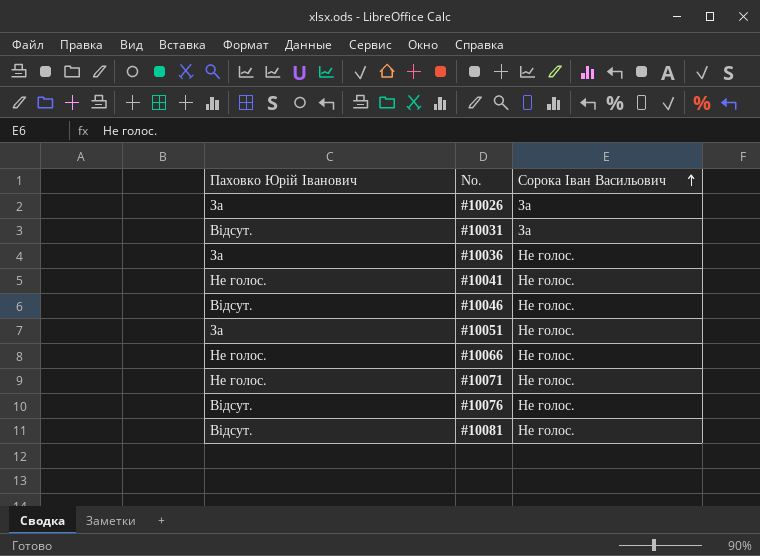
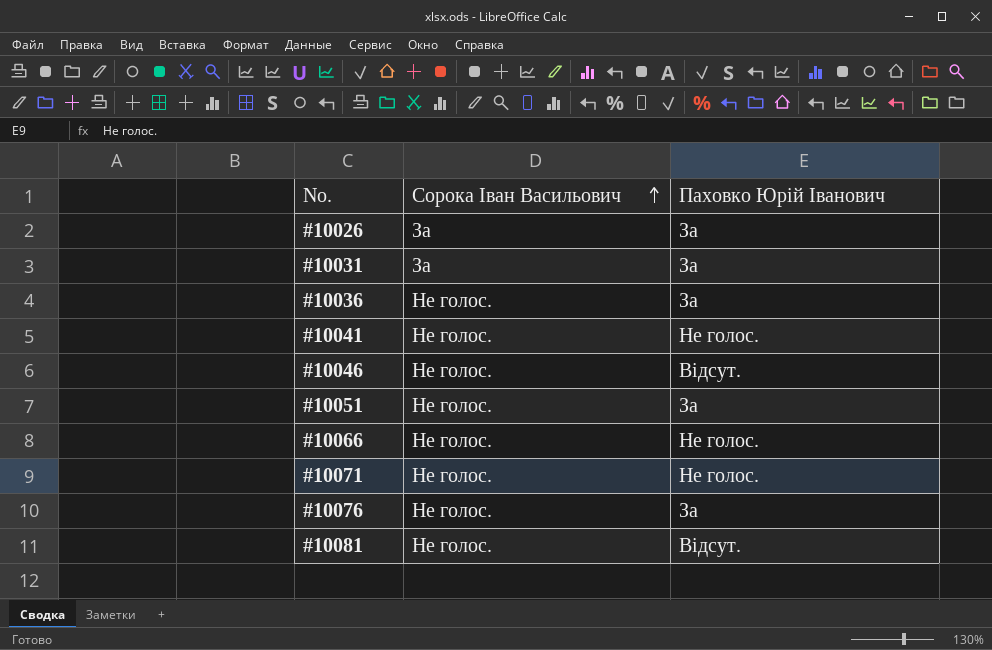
column Паховко Юрій Іванович | position: 1 -> 3
#10031 | Паховко Юрій Іванович: Відсут. -> За
#10076 | Паховко Юрій Іванович: Відсут. -> За

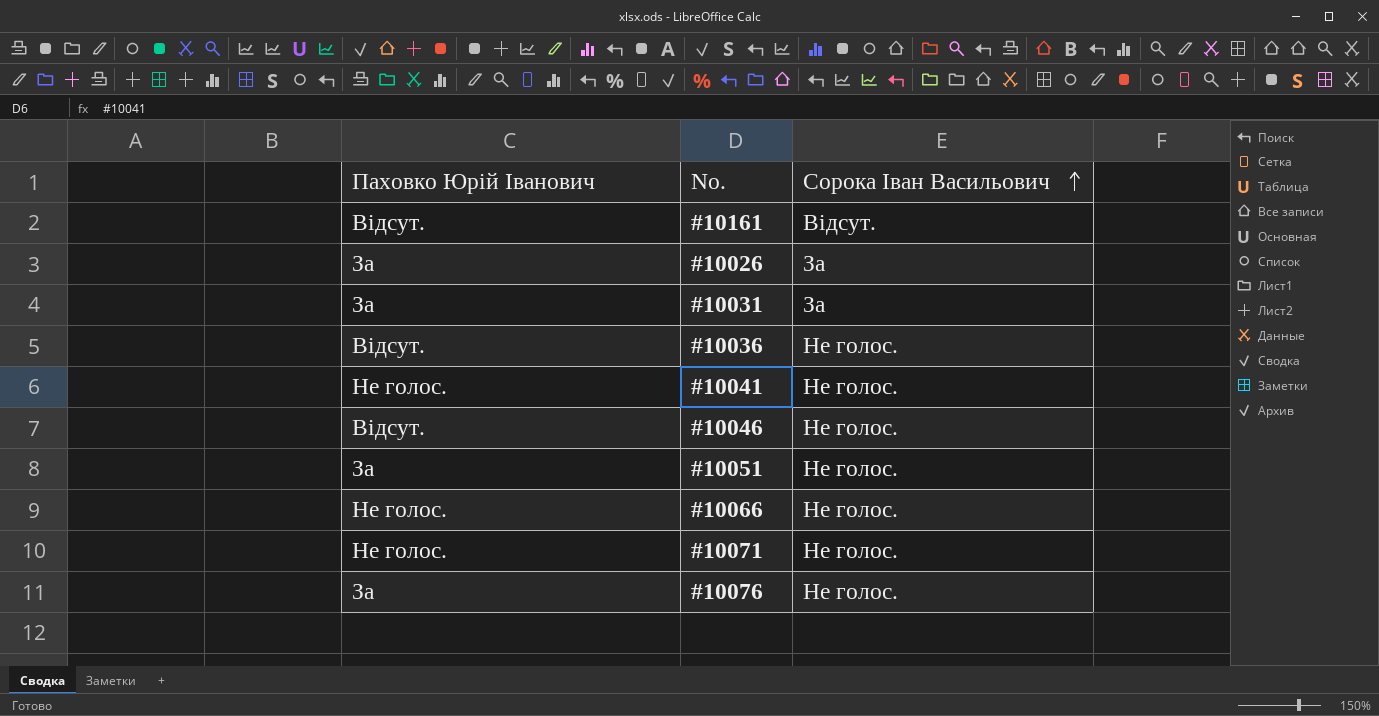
column Паховко Юрій Іванович | position: 3 -> 1
row #10081: Не голос. | Відсут. -> none
row #10161: none -> Відсут. | Відсут.
#10036 | Паховко Юрій Іванович: За -> Відсут.

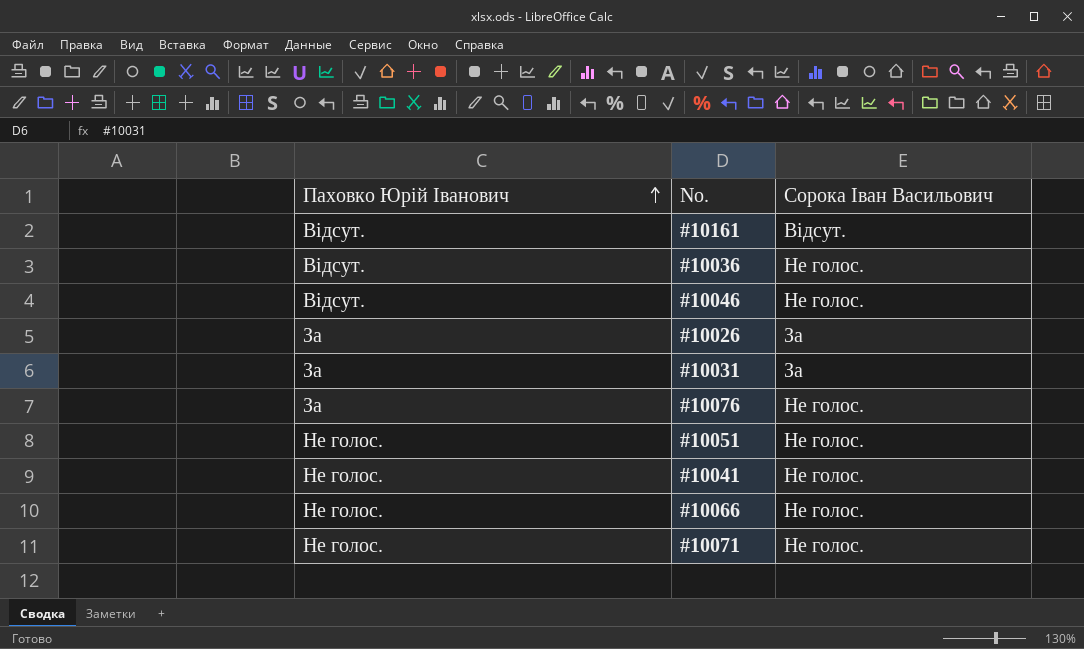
row order: Сорока Іван Васильович ascending -> Паховко Юрій Іванович ascending
#10051 | Паховко Юрій Іванович: За -> Не голос.

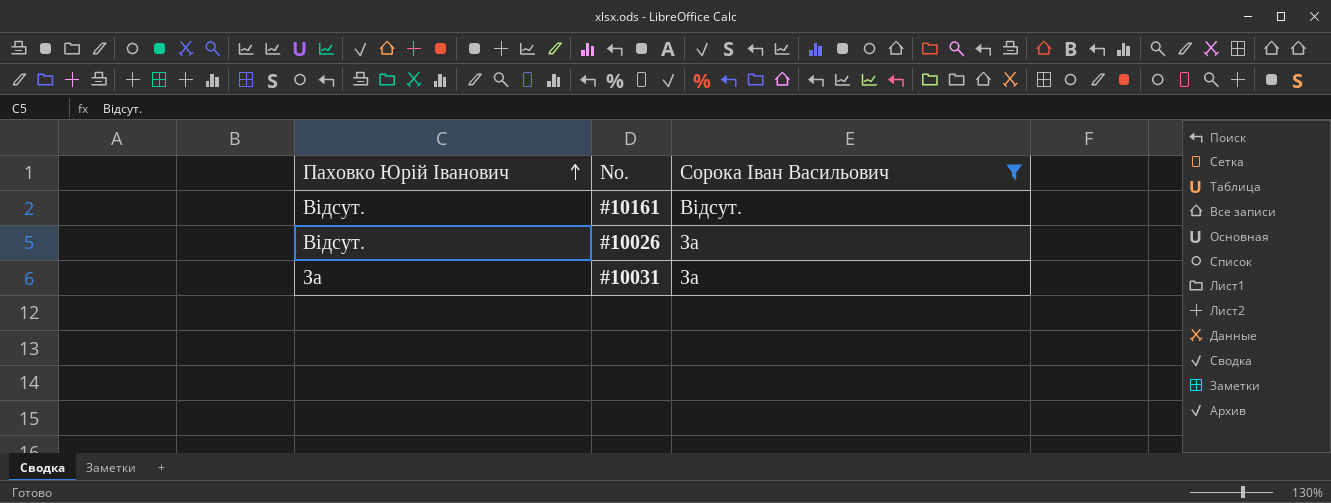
filter: none -> Сорока Іван Васильович != Не голос.
#10026 | Паховко Юрій Іванович: За -> Відсут.

